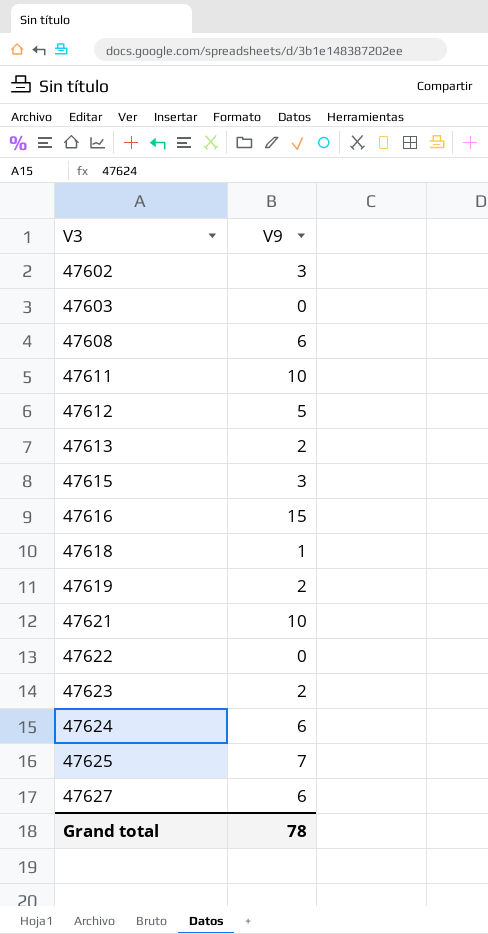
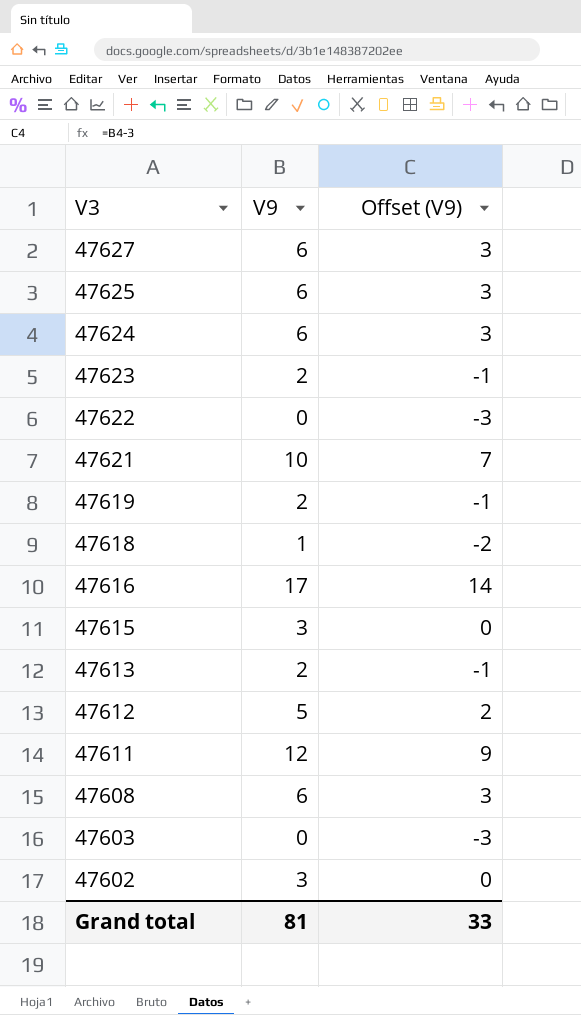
row order: V3 ascending -> V3 descending
column Offset (V9) | formula: none -> [V9] - 3
47625 | V9: 7 -> 6
47616 | V9: 15 -> 17
47611 | V9: 10 -> 12
Grand total | V9: 78 -> 81

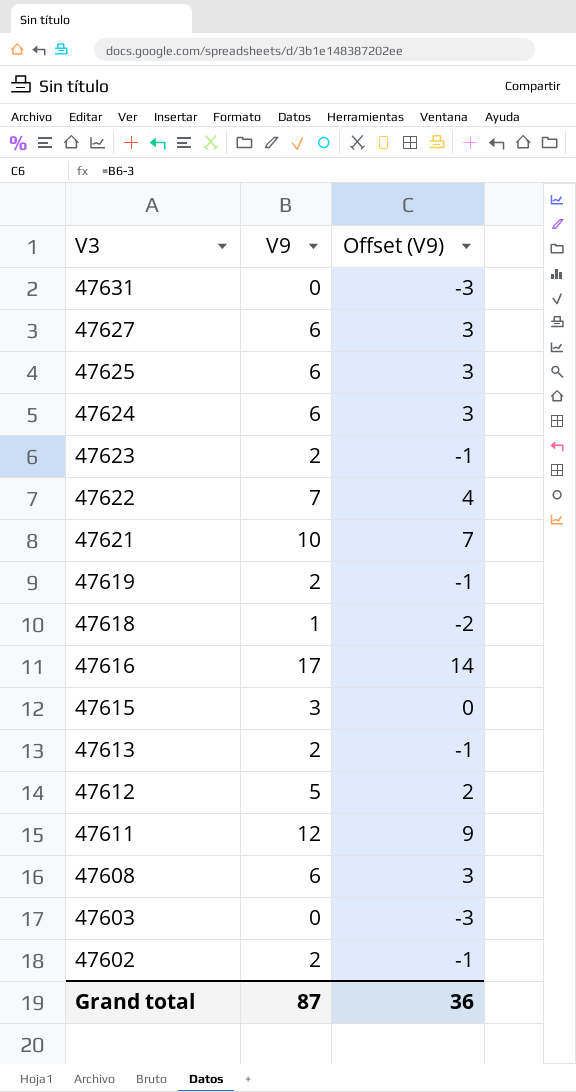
row 47631: none -> 0 | -3
47622 | V9: 0 -> 7
47622 | Offset (V9): -3 -> 4
47602 | V9: 3 -> 2
47602 | Offset (V9): 0 -> -1
Grand total | V9: 81 -> 87
Grand total | Offset (V9): 33 -> 36

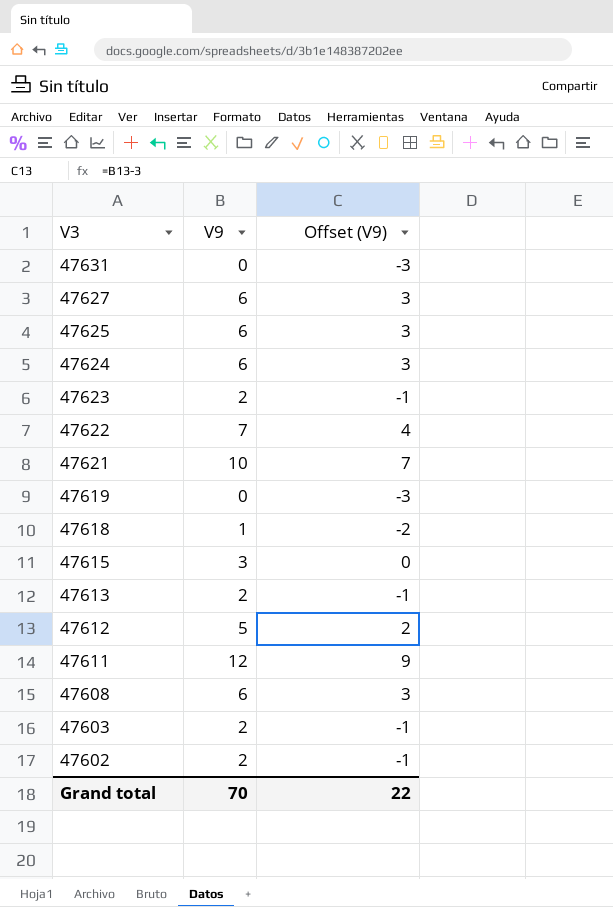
row 47616: 17 | 14 -> none
47619 | V9: 2 -> 0
47619 | Offset (V9): -1 -> -3
47603 | V9: 0 -> 2
47603 | Offset (V9): -3 -> -1
Grand total | V9: 87 -> 70
Grand total | Offset (V9): 36 -> 22

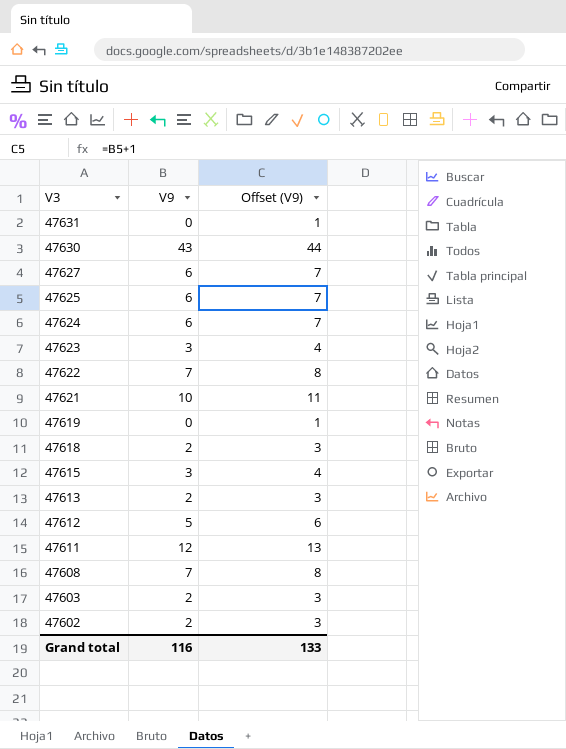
column Offset (V9) | formula: [V9] - 3 -> [V9] + 1
row 47630: none -> 43 | 44
47623 | V9: 2 -> 3
47618 | V9: 1 -> 2
47608 | V9: 6 -> 7
Grand total | V9: 70 -> 116
Grand total | Offset (V9): 22 -> 133

